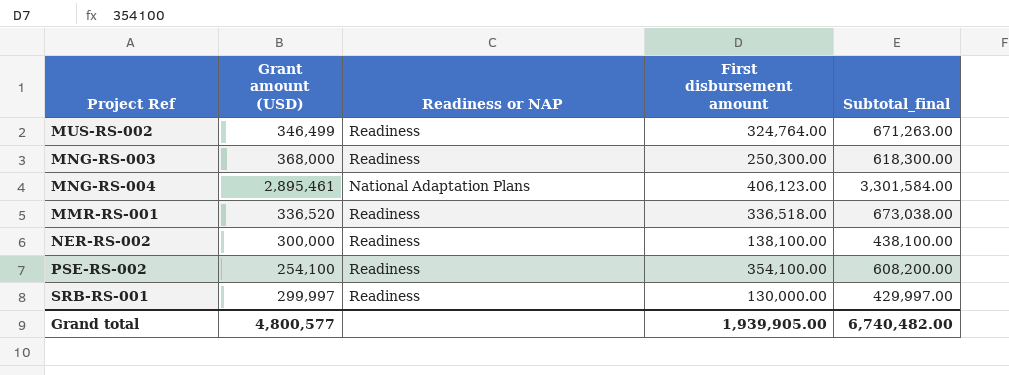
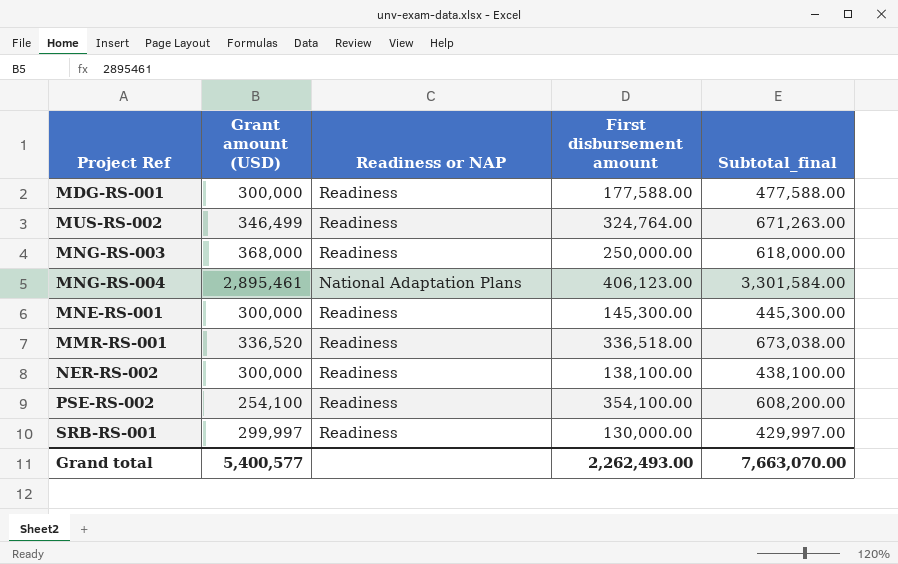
row MDG-RS-001: none -> 300,000 | Readiness | 177,588.00 | 477,588.00
MNG-RS-003 | First disbursement amount: 250,300.00 -> 250,000.00
MNG-RS-003 | Subtotal_final: 618,300.00 -> 618,000.00
row MNE-RS-001: none -> 300,000 | Readiness | 145,300.00 | 445,300.00
Grand total | Grant amount (USD): 4,800,577 -> 5,400,577
Grand total | First disbursement amount: 1,939,905.00 -> 2,262,493.00
Grand total | Subtotal_final: 6,740,482.00 -> 7,663,070.00

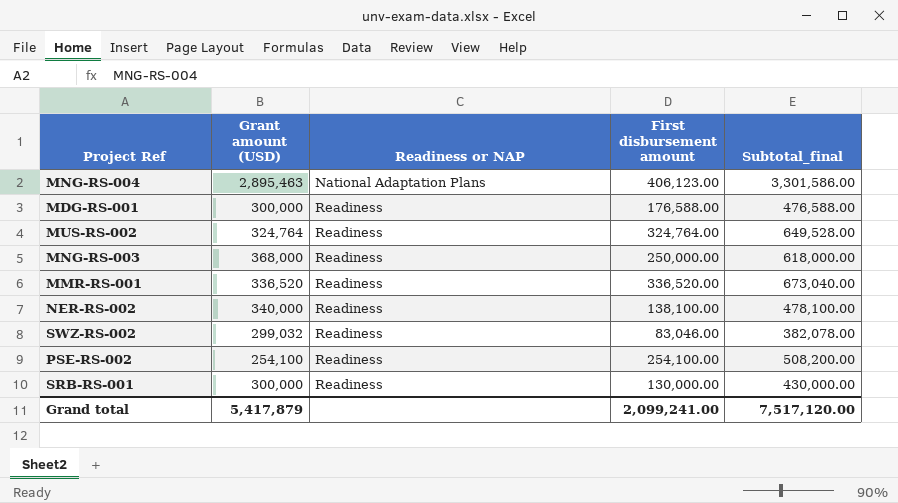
row order: none -> Readiness or NAP ascending
row MNE-RS-001: 300,000 | Readiness | 145,300.00 | 445,300.00 -> none
MNG-RS-004 | Grant amount (USD): 2,895,461 -> 2,895,463
MNG-RS-004 | Subtotal_final: 3,301,584.00 -> 3,301,586.00
MDG-RS-001 | First disbursement amount: 177,588.00 -> 176,588.00
MDG-RS-001 | Subtotal_final: 477,588.00 -> 476,588.00
MUS-RS-002 | Grant amount (USD): 346,499 -> 324,764
MUS-RS-002 | Subtotal_final: 671,263.00 -> 649,528.00
MMR-RS-001 | First disbursement amount: 336,518.00 -> 336,520.00
MMR-RS-001 | Subtotal_final: 673,038.00 -> 673,040.00
NER-RS-002 | Grant amount (USD): 300,000 -> 340,000
NER-RS-002 | Subtotal_final: 438,100.00 -> 478,100.00
row SWZ-RS-002: none -> 299,032 | Readiness | 83,046.00 | 382,078.00
PSE-RS-002 | First disbursement amount: 354,100.00 -> 254,100.00
PSE-RS-002 | Subtotal_final: 608,200.00 -> 508,200.00
SRB-RS-001 | Grant amount (USD): 299,997 -> 300,000
SRB-RS-001 | Subtotal_final: 429,997.00 -> 430,000.00
Grand total | Grant amount (USD): 5,400,577 -> 5,417,879
Grand total | First disbursement amount: 2,262,493.00 -> 2,099,241.00
Grand total | Subtotal_final: 7,663,070.00 -> 7,517,120.00

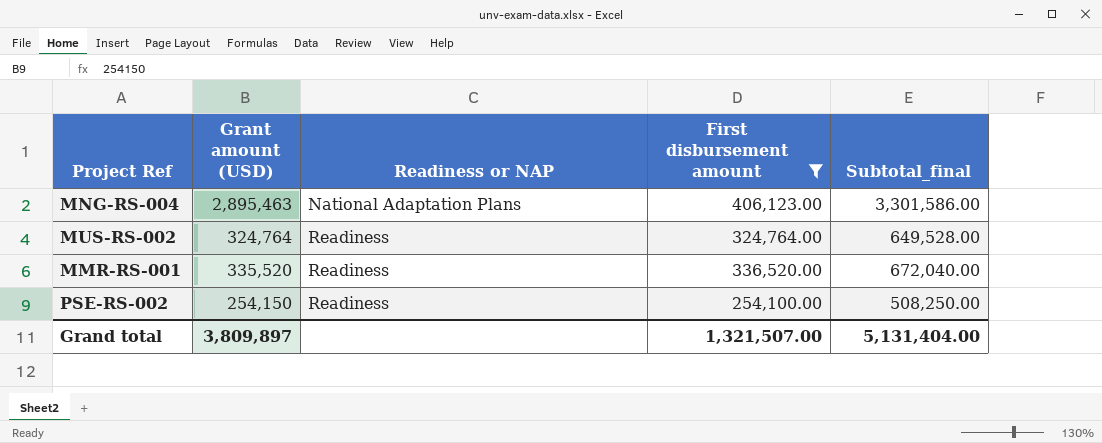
filter: none -> First disbursement amount >= 254,100.00
MMR-RS-001 | Grant amount (USD): 336,520 -> 335,520
MMR-RS-001 | Subtotal_final: 673,040.00 -> 672,040.00
PSE-RS-002 | Grant amount (USD): 254,100 -> 254,150
PSE-RS-002 | Subtotal_final: 508,200.00 -> 508,250.00
Grand total | Grant amount (USD): 5,417,879 -> 3,809,897
Grand total | First disbursement amount: 2,099,241.00 -> 1,321,507.00
Grand total | Subtotal_final: 7,517,120.00 -> 5,131,404.00

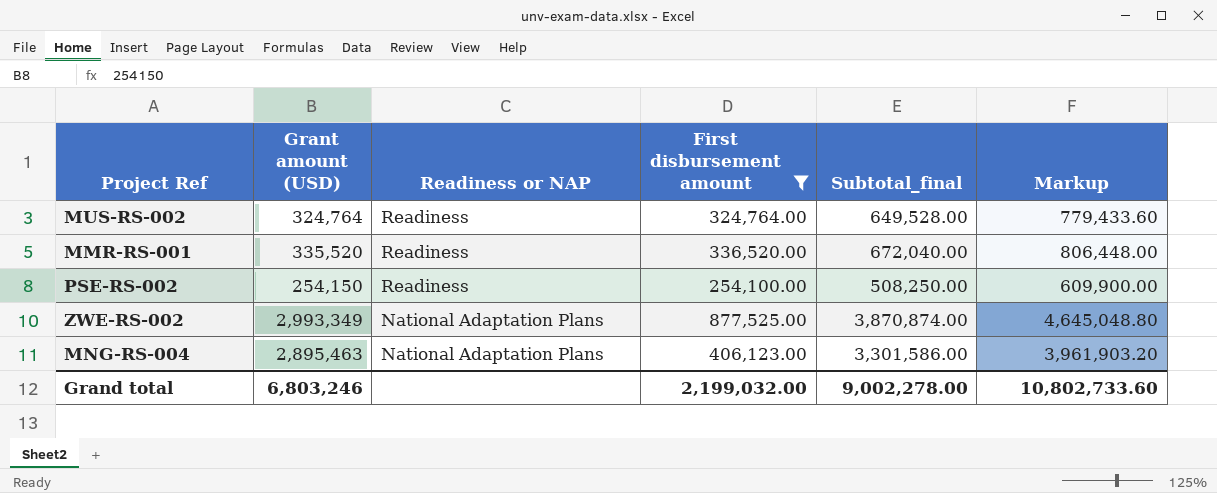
row order: Readiness or NAP ascending -> Readiness or NAP descending
column Markup | formula: none -> [Subtotal_final] * 1.2
row ZWE-RS-002: none -> 2,993,349 | National Adaptation Plans | 877,525.00 | 3,870,874.00 | 4,645,048.80
Grand total | Grant amount (USD): 3,809,897 -> 6,803,246
Grand total | First disbursement amount: 1,321,507.00 -> 2,199,032.00
Grand total | Subtotal_final: 5,131,404.00 -> 9,002,278.00

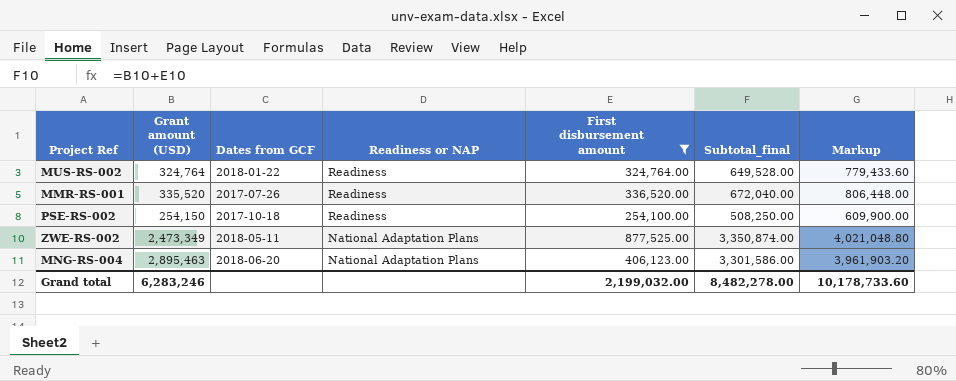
column Dates from GCF | position: none -> 3
ZWE-RS-002 | Grant amount (USD): 2,993,349 -> 2,473,349
ZWE-RS-002 | Subtotal_final: 3,870,874.00 -> 3,350,874.00
ZWE-RS-002 | Markup: 4,645,048.80 -> 4,021,048.80
Grand total | Grant amount (USD): 6,803,246 -> 6,283,246
Grand total | Subtotal_final: 9,002,278.00 -> 8,482,278.00
Grand total | Markup: 10,802,733.60 -> 10,178,733.60

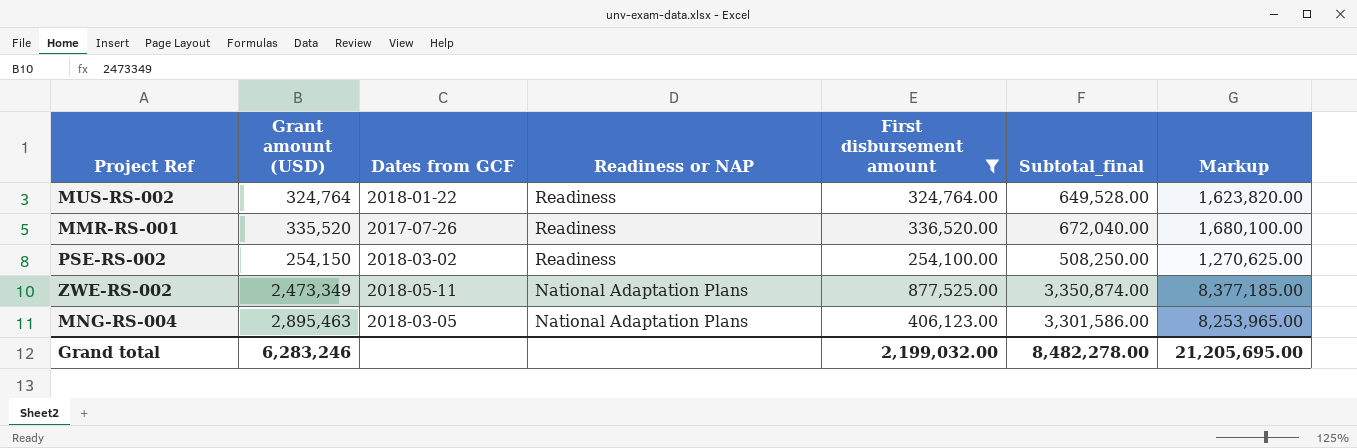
column Markup | formula: [Subtotal_final] * 1.2 -> [Subtotal_final] * 2.5
PSE-RS-002 | Dates from GCF: 2017-10-18 -> 2018-03-02
MNG-RS-004 | Dates from GCF: 2018-06-20 -> 2018-03-05
Grand total | Markup: 10,178,733.60 -> 21,205,695.00

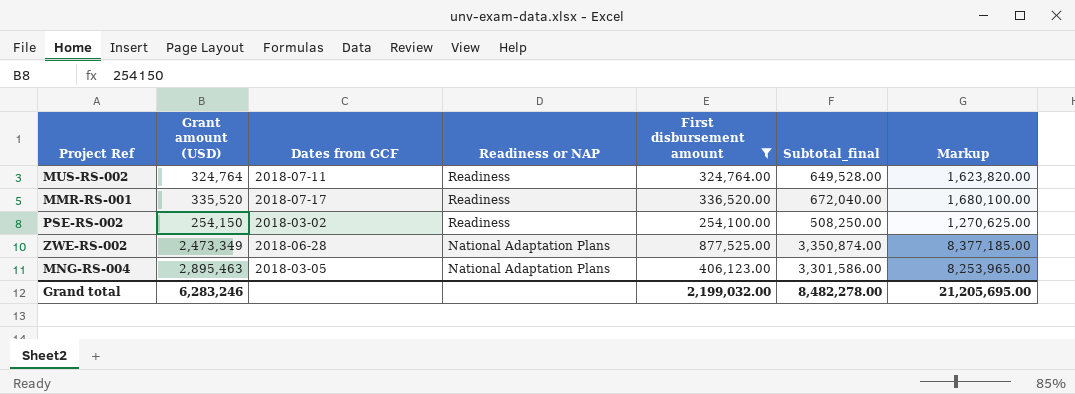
MUS-RS-002 | Dates from GCF: 2018-01-22 -> 2018-07-11
MMR-RS-001 | Dates from GCF: 2017-07-26 -> 2018-07-17
ZWE-RS-002 | Dates from GCF: 2018-05-11 -> 2018-06-28

